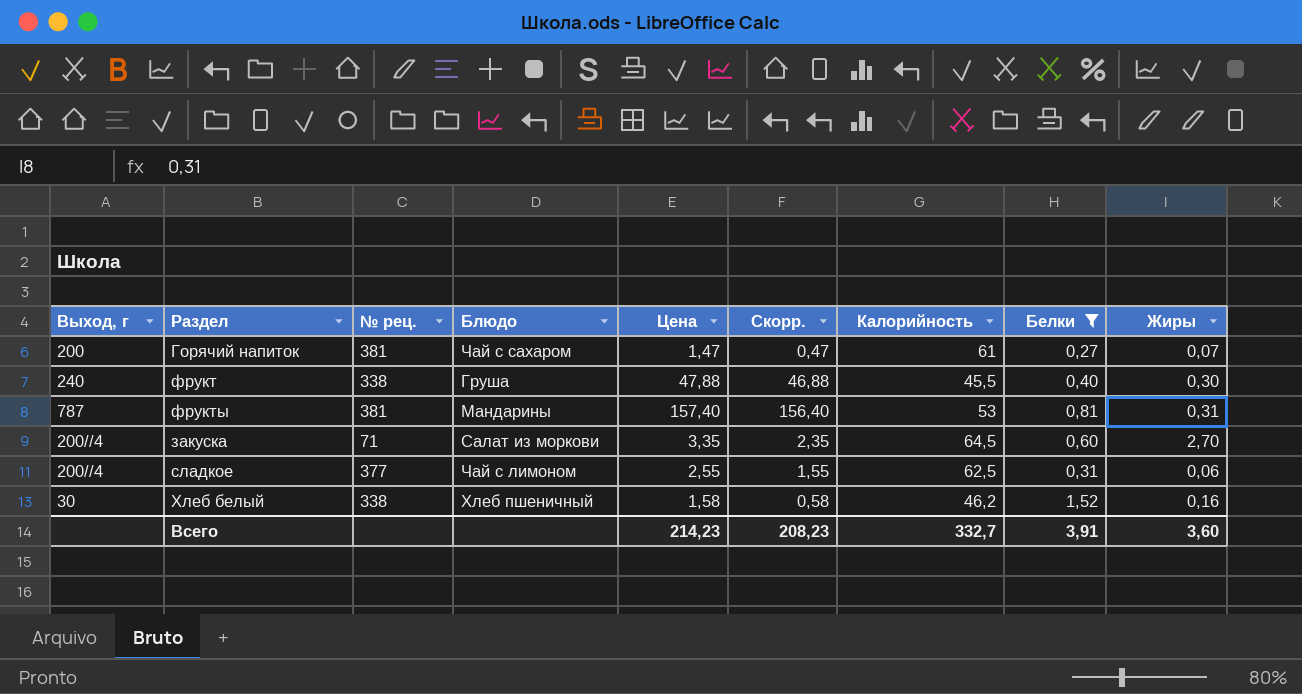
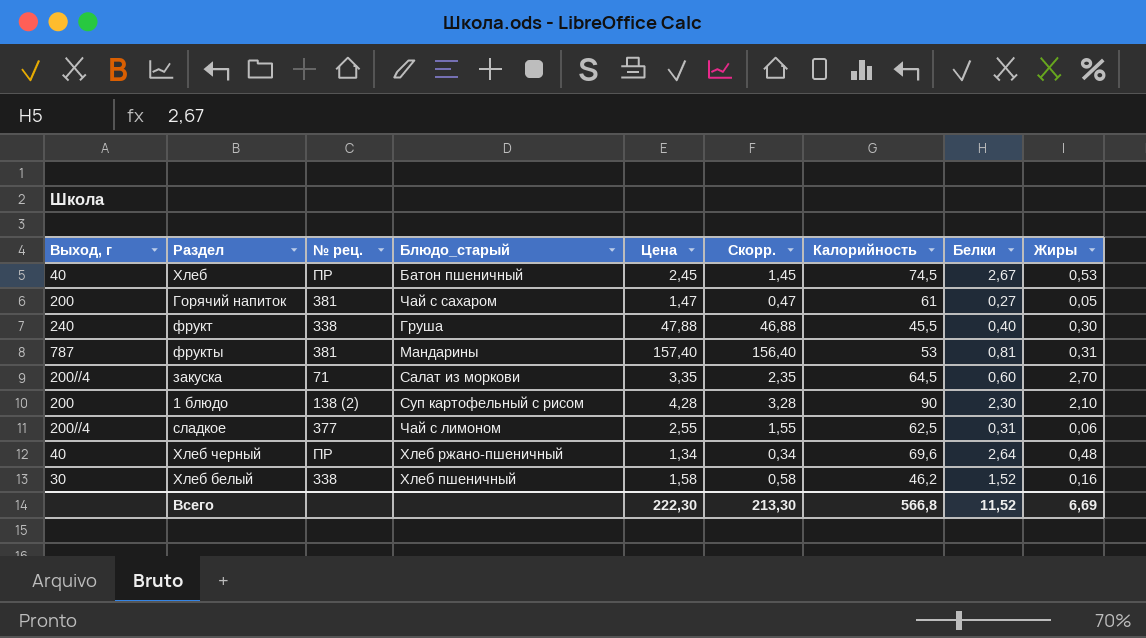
filter: Белки <= 1,52 -> none
column name: Блюдо -> Блюдо_старый
Горячий напиток | Жиры: 0,07 -> 0,05
Всего | Цена: 214,23 -> 222,30
Всего | Скорр.: 208,23 -> 213,30
Всего | Калорийность: 332,7 -> 566,8
Всего | Белки: 3,91 -> 11,52
Всего | Жиры: 3,60 -> 6,69

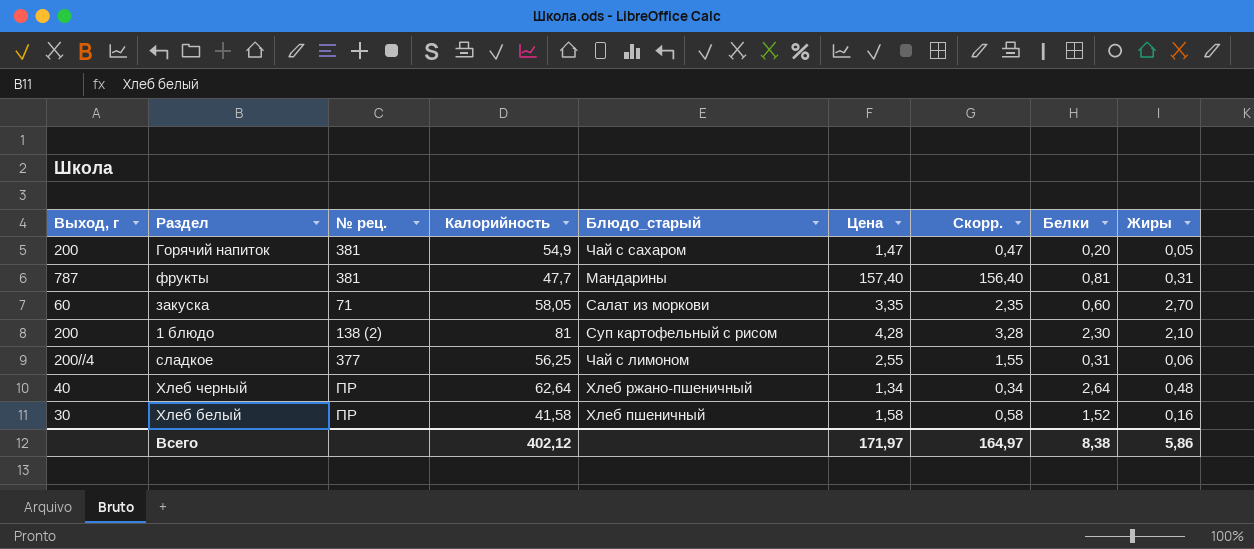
column Калорийность | position: 7 -> 4
row Хлеб: 40 | ПР | Батон пшеничный | 2,45 | 1,45 | 74,5 | 2,67 | 0,53 -> none
row фрукт: 240 | 338 | Груша | 47,88 | 46,88 | 45,5 | 0,40 | 0,30 -> none
Горячий напиток | Калорийность: 61 -> 54,9
Горячий напиток | Белки: 0,27 -> 0,20
фрукты | Калорийность: 53 -> 47,7
закуска | Выход, г: 200//4 -> 60
закуска | Калорийность: 64,5 -> 58,05
1 блюдо | Калорийность: 90 -> 81
сладкое | Калорийность: 62,5 -> 56,25
Хлеб черный | Калорийность: 69,6 -> 62,64
Хлеб белый | № рец.: 338 -> ПР
Хлеб белый | Калорийность: 46,2 -> 41,58
Всего | Калорийность: 566,8 -> 402,12
Всего | Цена: 222,30 -> 171,97
Всего | Скорр.: 213,30 -> 164,97
Всего | Белки: 11,52 -> 8,38
Всего | Жиры: 6,69 -> 5,86

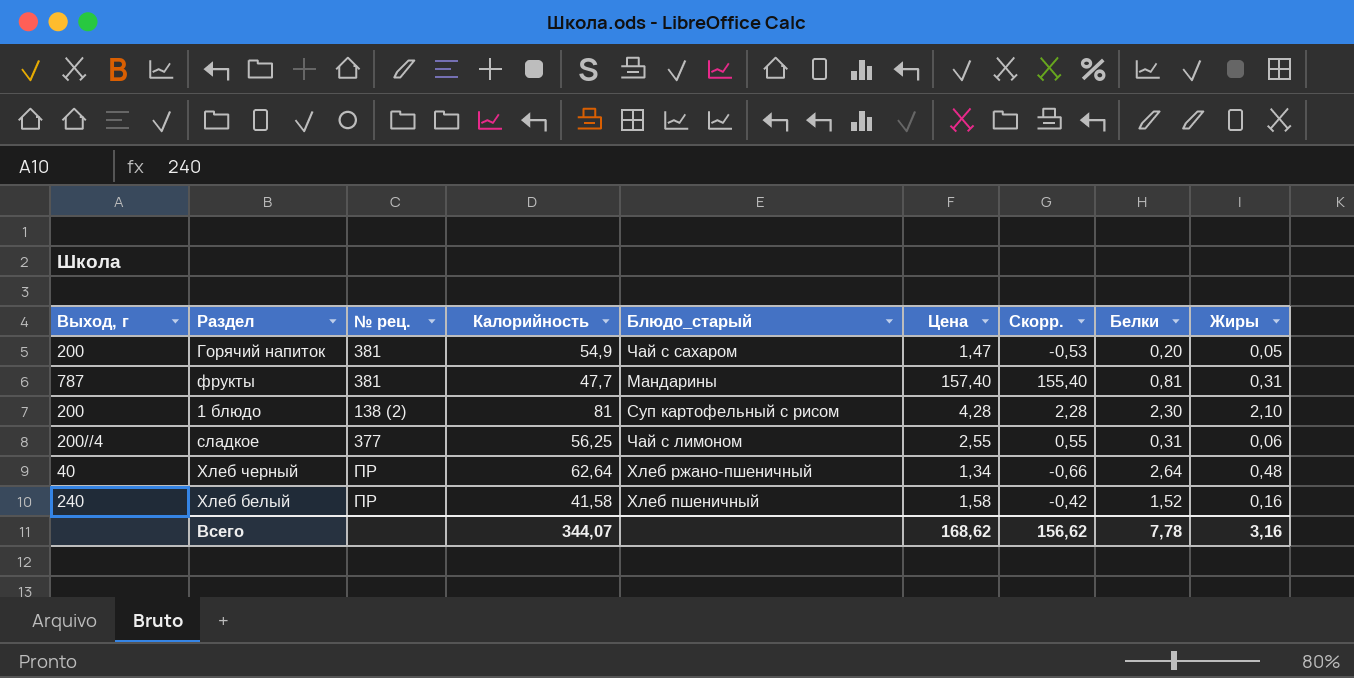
column Скорр. | formula: [Цена] - 1 -> [Цена] - 2
row закуска: 60 | 71 | 58,05 | Салат из моркови | 3,35 | 2,35 | 0,60 | 2,70 -> none
Хлеб белый | Выход, г: 30 -> 240
Всего | Калорийность: 402,12 -> 344,07
Всего | Цена: 171,97 -> 168,62
Всего | Скорр.: 164,97 -> 156,62
Всего | Белки: 8,38 -> 7,78
Всего | Жиры: 5,86 -> 3,16

